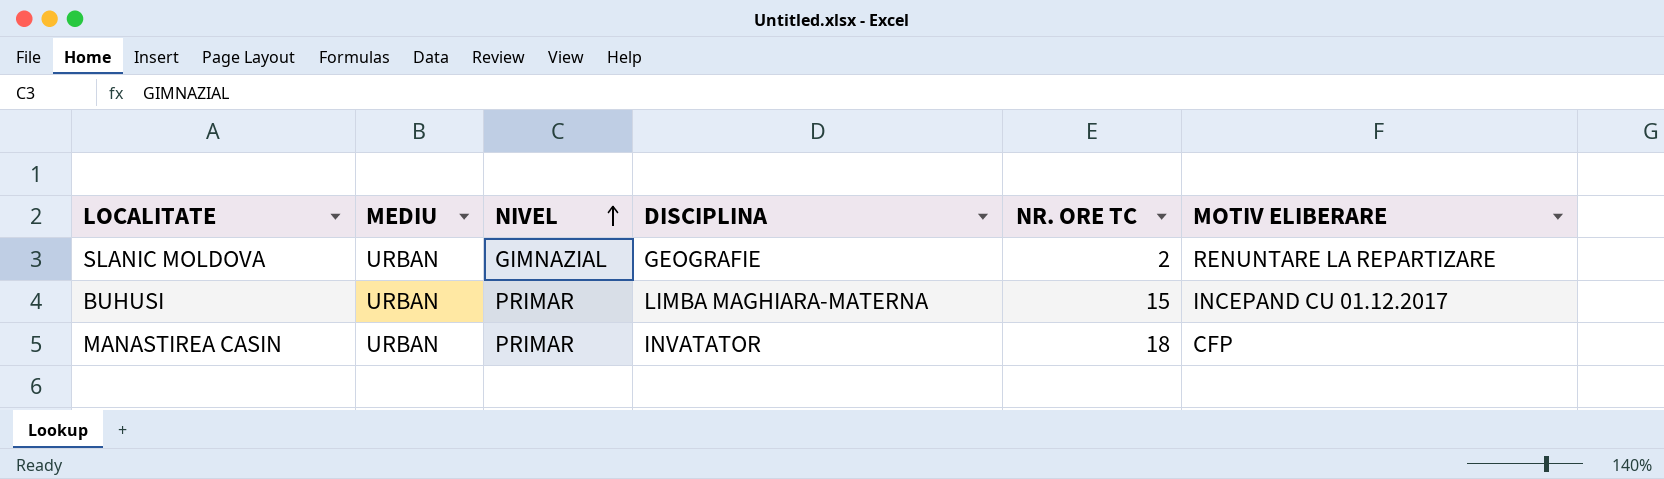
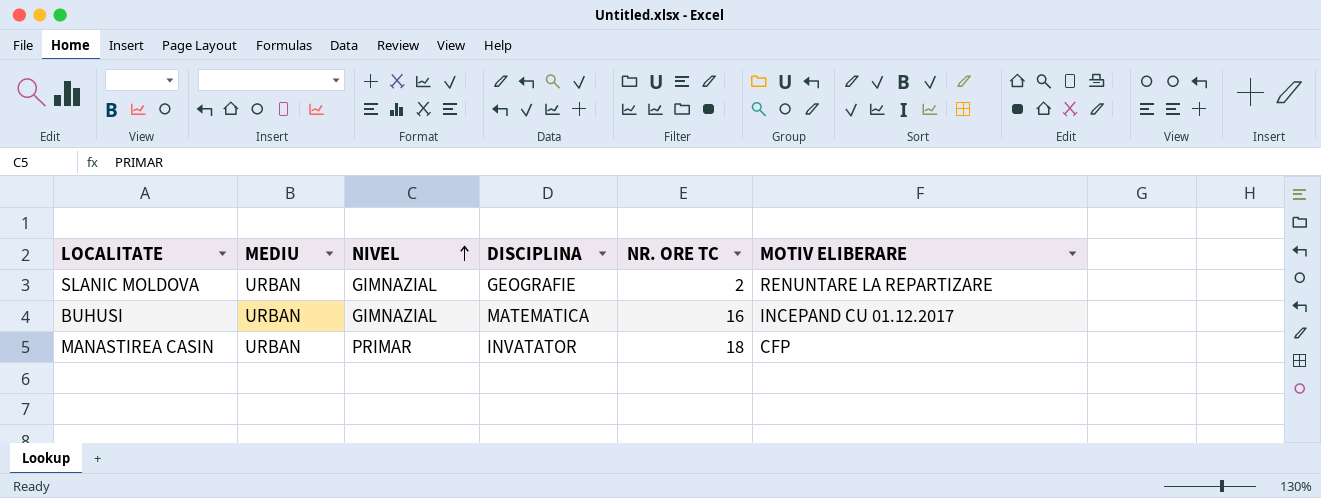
BUHUSI | NIVEL: PRIMAR -> GIMNAZIAL
BUHUSI | DISCIPLINA: LIMBA MAGHIARA-MATERNA -> MATEMATICA
BUHUSI | NR. ORE TC: 15 -> 16

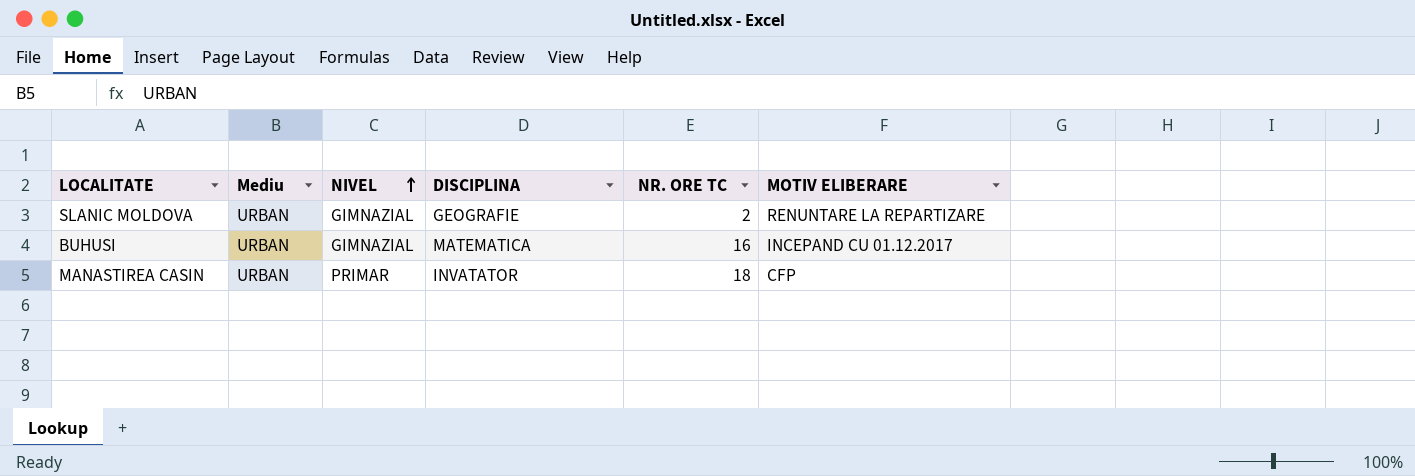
column name: MEDIU -> Mediu

